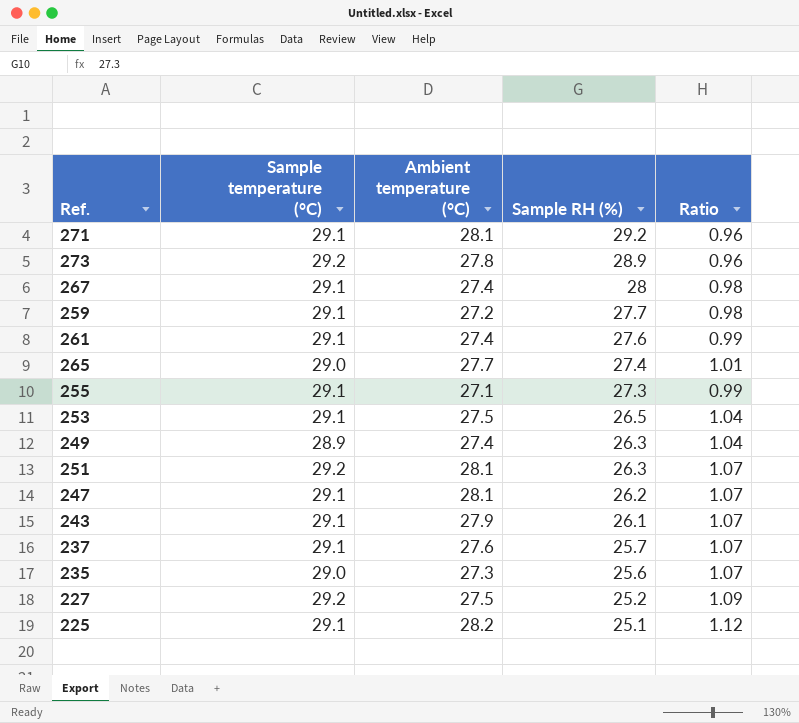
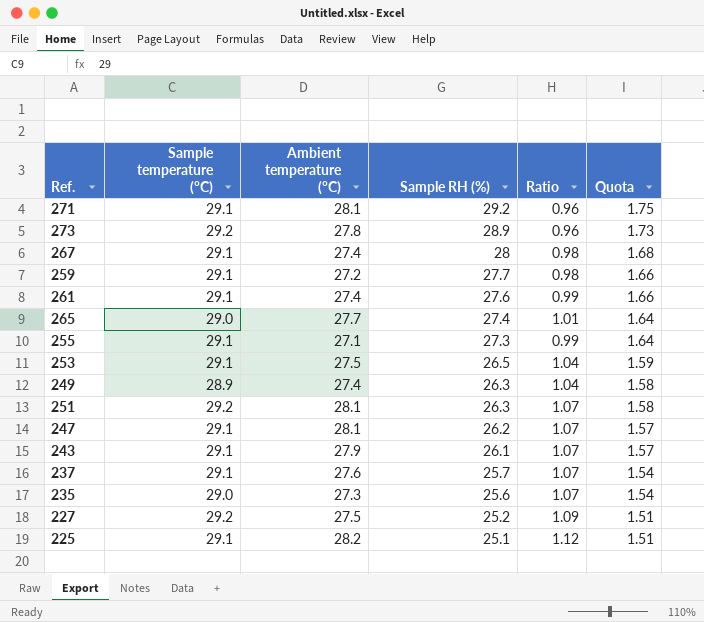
column Quota | formula: none -> [Sample RH (%)] * 0.06

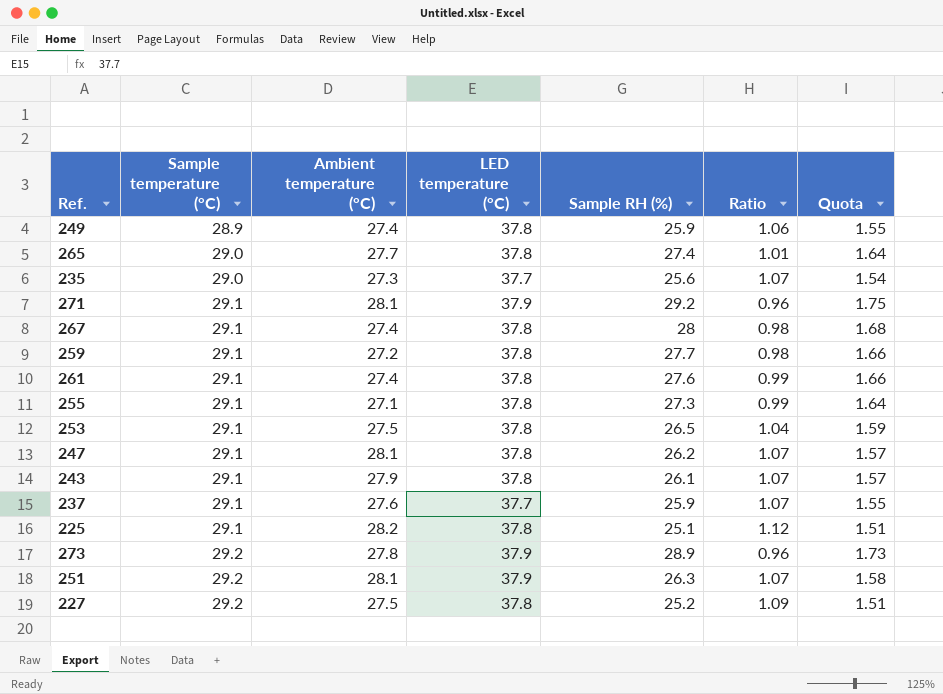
row order: Sample RH (%) descending -> Sample temperature (°C) ascending
column LED temperature (°C) | position: none -> 4
249 | Sample RH (%): 26.3 -> 25.9
249 | Ratio: 1.04 -> 1.06
249 | Quota: 1.58 -> 1.55
237 | Sample RH (%): 25.7 -> 25.9
237 | Quota: 1.54 -> 1.55

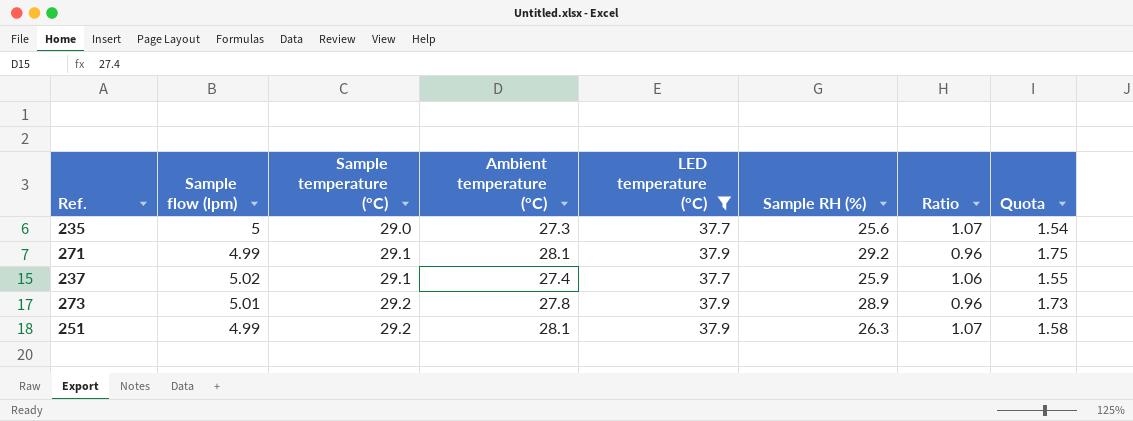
filter: none -> LED temperature (°C) != 37.8
column Sample flow (lpm) | position: none -> 2
237 | Ambient temperature (°C): 27.6 -> 27.4
237 | Ratio: 1.07 -> 1.06

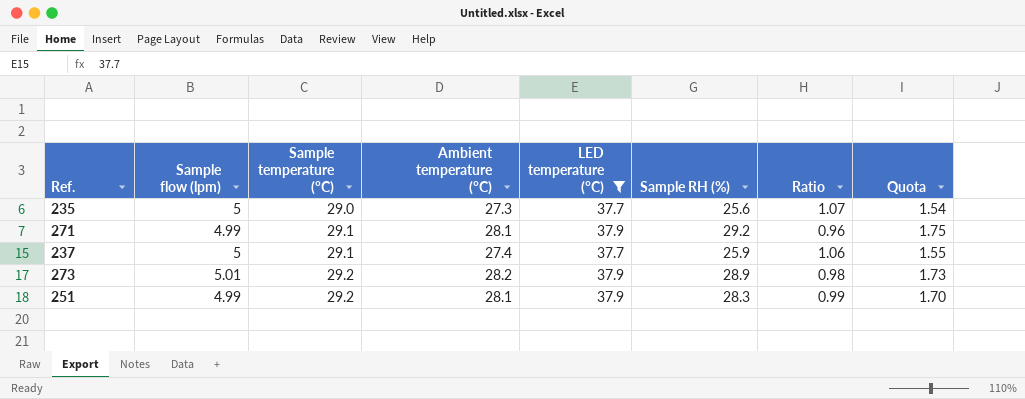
237 | Sample flow (lpm): 5.02 -> 5
273 | Ambient temperature (°C): 27.8 -> 28.2
273 | Ratio: 0.96 -> 0.98
251 | Sample RH (%): 26.3 -> 28.3
251 | Ratio: 1.07 -> 0.99
251 | Quota: 1.58 -> 1.70

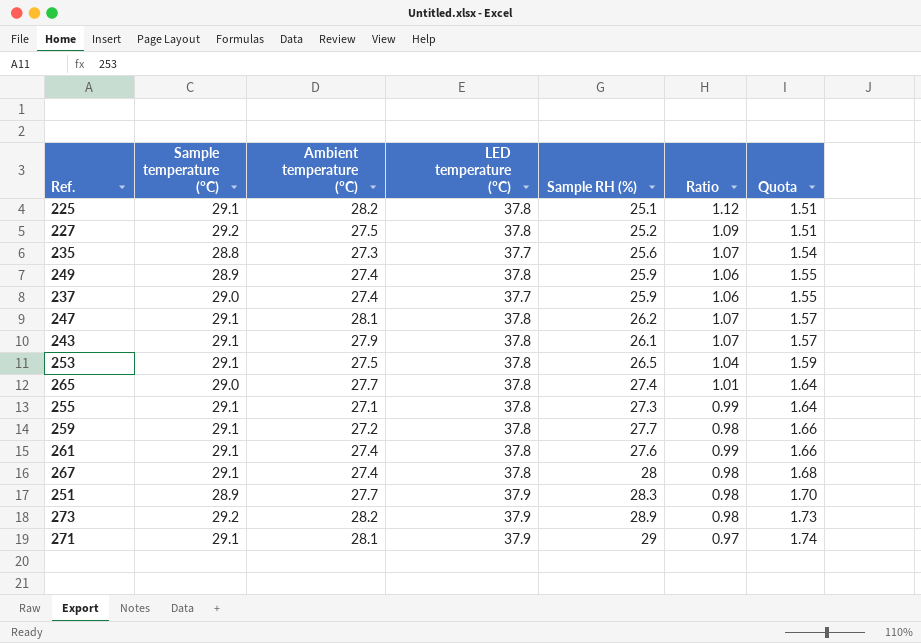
filter: LED temperature (°C) != 37.8 -> none
row order: Sample temperature (°C) ascending -> Quota ascending
column Sample flow (lpm) | position: 2 -> none
235 | Sample temperature (°C): 29.0 -> 28.8
237 | Sample temperature (°C): 29.1 -> 29.0
251 | Sample temperature (°C): 29.2 -> 28.9
251 | Ambient temperature (°C): 28.1 -> 27.7
251 | Ratio: 0.99 -> 0.98
271 | Sample RH (%): 29.2 -> 29
271 | Ratio: 0.96 -> 0.97
271 | Quota: 1.75 -> 1.74

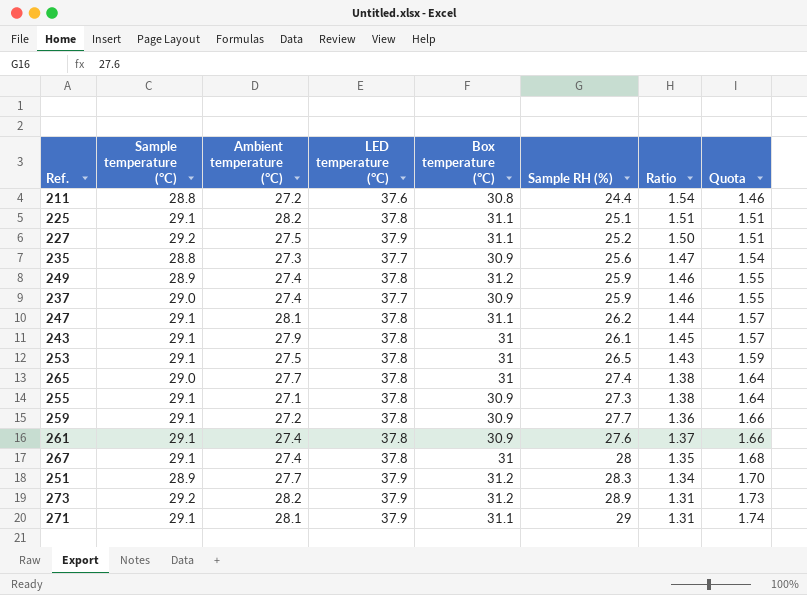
column Box temperature (°C) | position: none -> 5
column Ratio | formula: [Ambient temperature (°C)] / [Sample RH (%)] -> [LED temperature (°C)] / [Sample RH (%)]
row 211: none -> 28.8 | 27.2 | 37.6 | 30.8 | 24.4 | 1.54 | 1.46
227 | LED temperature (°C): 37.8 -> 37.9

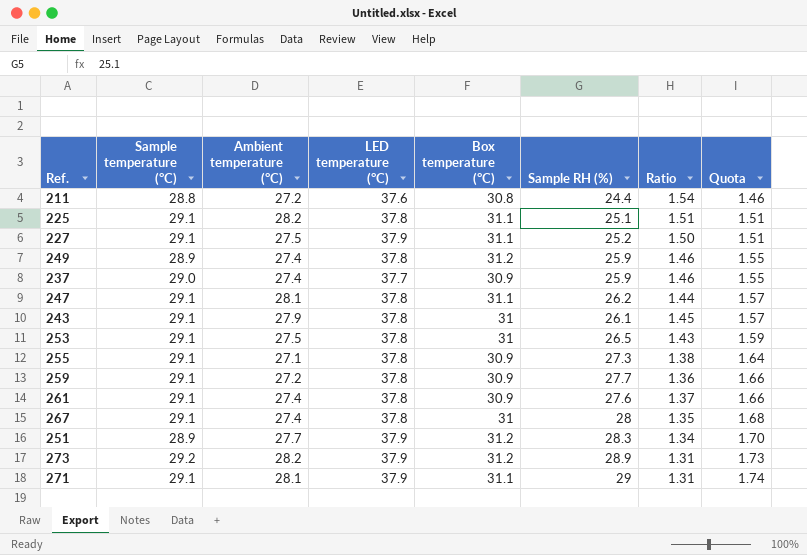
row 235: 28.8 | 27.3 | 37.7 | 30.9 | 25.6 | 1.47 | 1.54 -> none
row 265: 29.0 | 27.7 | 37.8 | 31 | 27.4 | 1.38 | 1.64 -> none
227 | Sample temperature (°C): 29.2 -> 29.1

